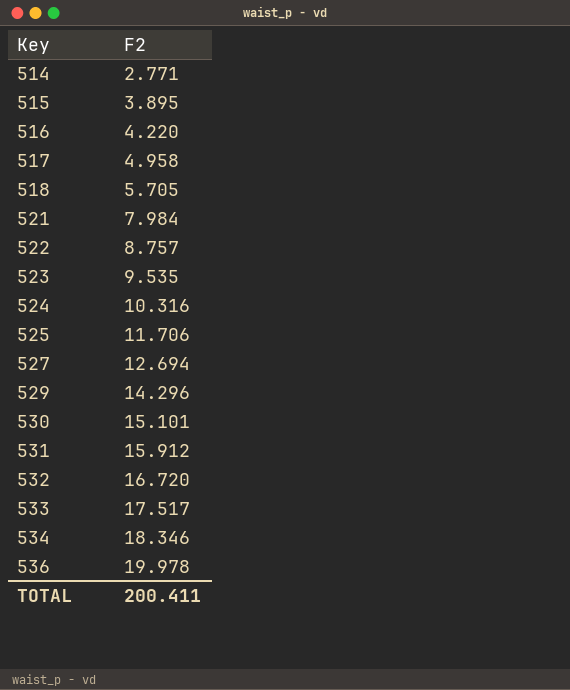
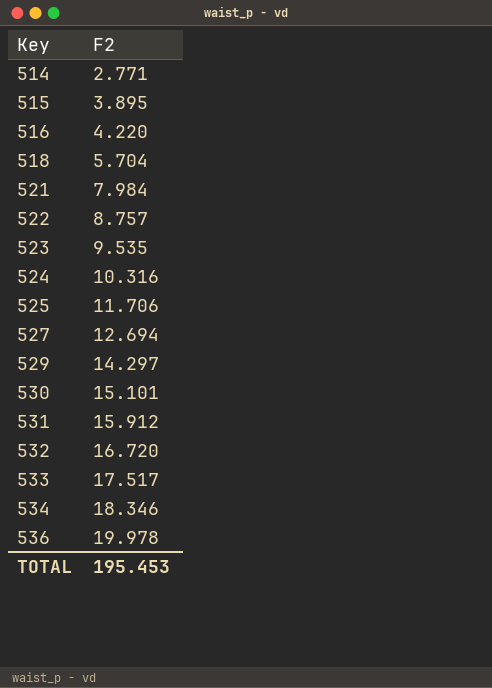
row 517: 4.958 -> none
518 | F2: 5.705 -> 5.704
529 | F2: 14.296 -> 14.297
TOTAL | F2: 200.411 -> 195.453

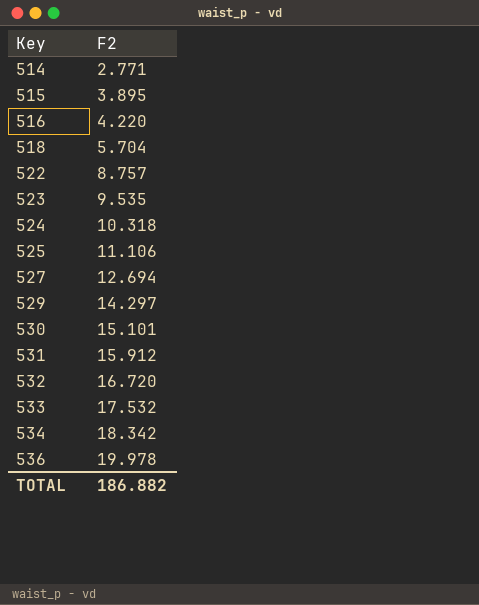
row 521: 7.984 -> none
524 | F2: 10.316 -> 10.318
525 | F2: 11.706 -> 11.106
533 | F2: 17.517 -> 17.532
534 | F2: 18.346 -> 18.342
TOTAL | F2: 195.453 -> 186.882

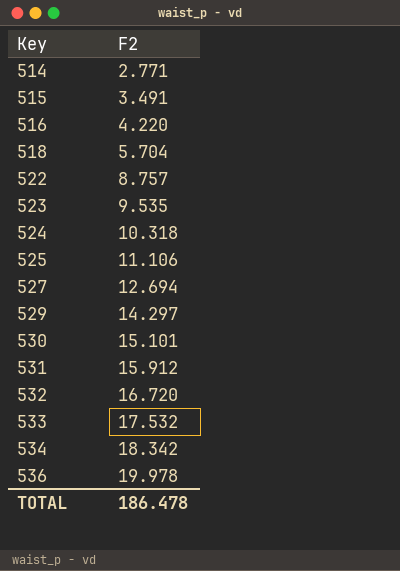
515 | F2: 3.895 -> 3.491
TOTAL | F2: 186.882 -> 186.478

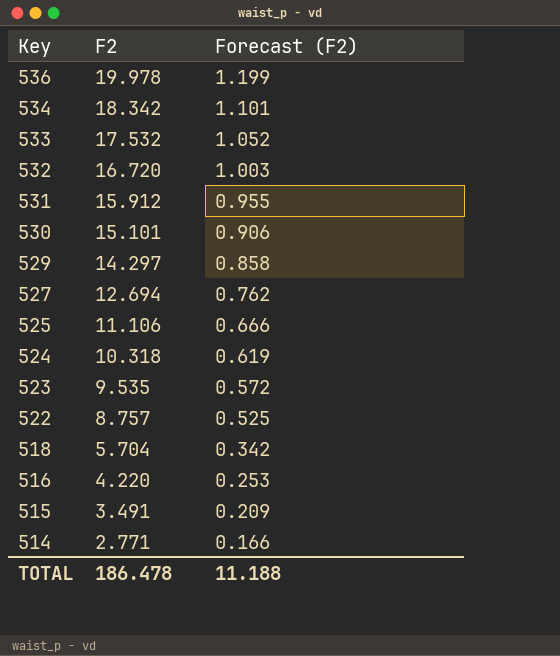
row order: Key ascending -> Key descending
column Forecast (F2) | formula: none -> [F2] * 0.06

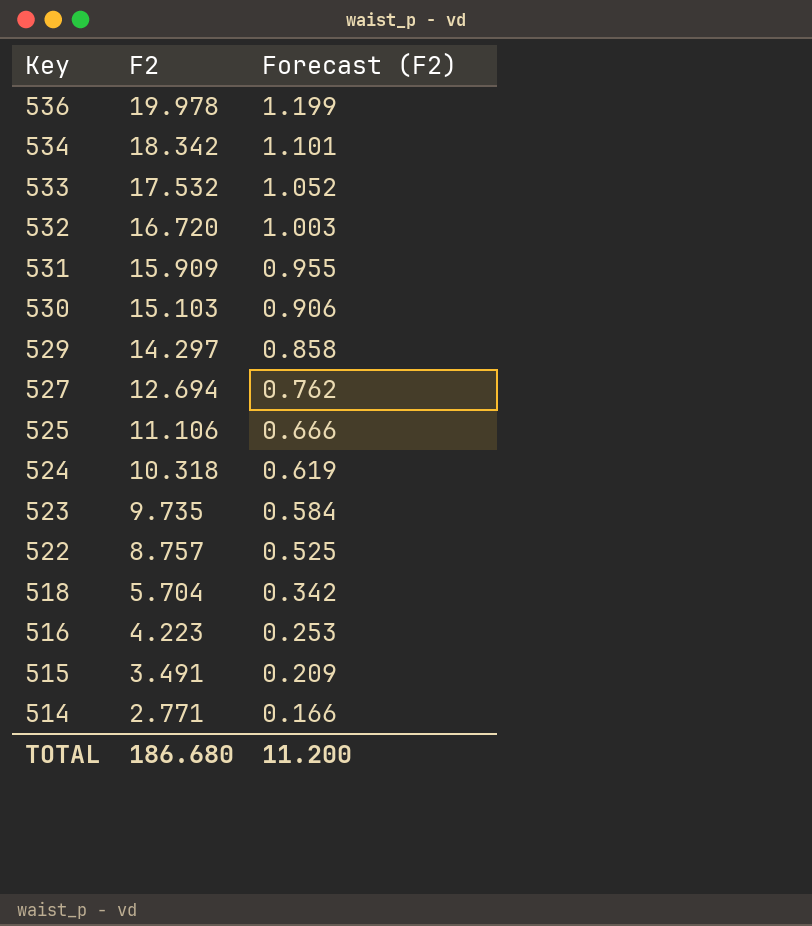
531 | F2: 15.912 -> 15.909
530 | F2: 15.101 -> 15.103
523 | F2: 9.535 -> 9.735
523 | Forecast (F2): 0.572 -> 0.584
516 | F2: 4.220 -> 4.223
TOTAL | F2: 186.478 -> 186.680
TOTAL | Forecast (F2): 11.188 -> 11.200

